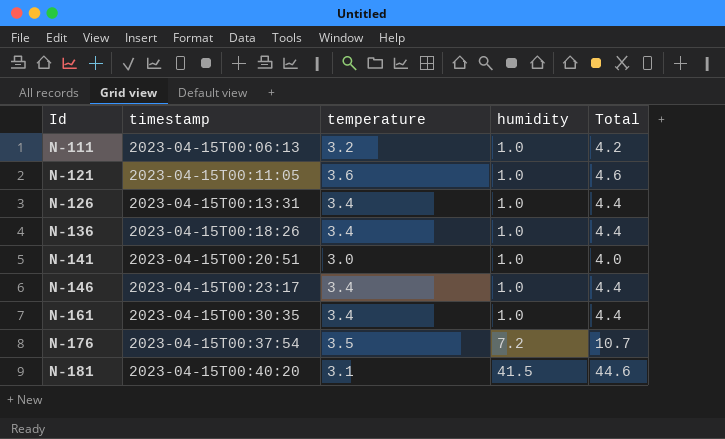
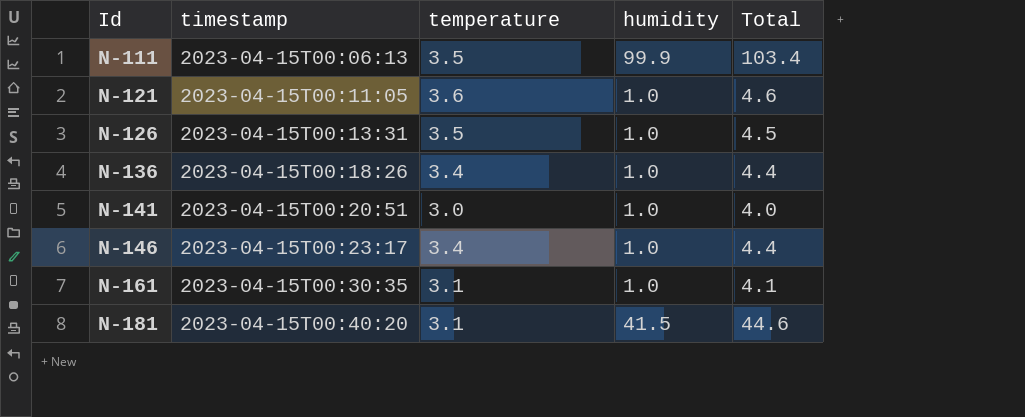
row N-176: 2023-04-15T00:37:54 | 3.5 | 7.2 | 10.7 -> none
N-111 | temperature: 3.2 -> 3.5
N-111 | humidity: 1.0 -> 99.9
N-111 | Total: 4.2 -> 103.4
N-126 | temperature: 3.4 -> 3.5
N-126 | Total: 4.4 -> 4.5
N-161 | temperature: 3.4 -> 3.1
N-161 | Total: 4.4 -> 4.1

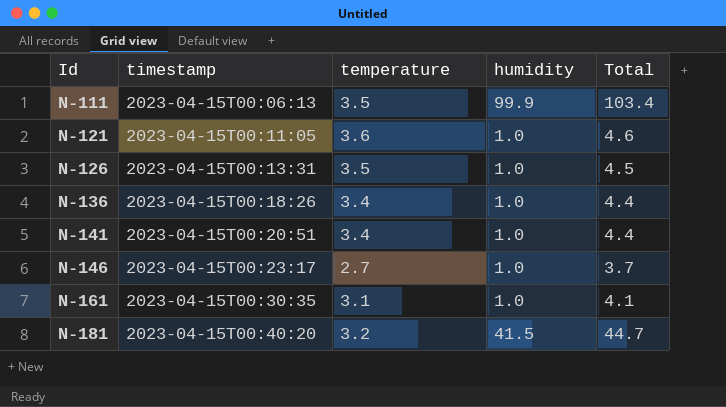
N-141 | temperature: 3.0 -> 3.4
N-141 | Total: 4.0 -> 4.4
N-146 | temperature: 3.4 -> 2.7
N-146 | Total: 4.4 -> 3.7
N-181 | temperature: 3.1 -> 3.2
N-181 | Total: 44.6 -> 44.7

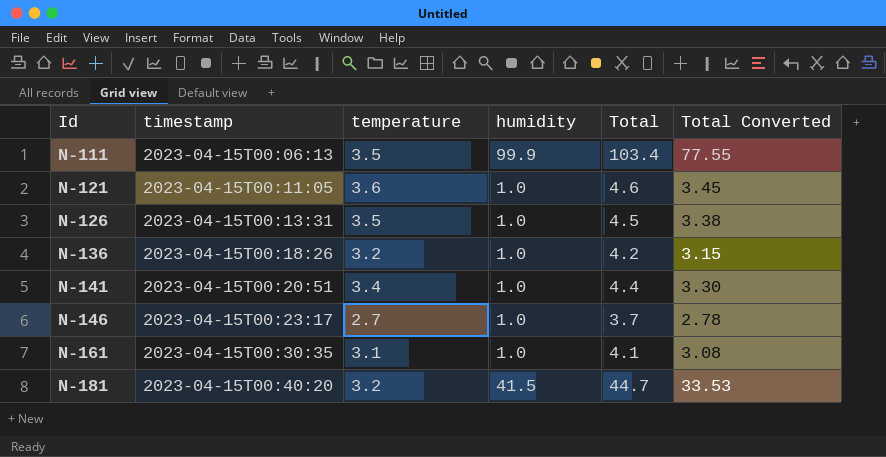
column Total Converted | formula: none -> [Total] * 0.75
N-136 | temperature: 3.4 -> 3.2
N-136 | Total: 4.4 -> 4.2

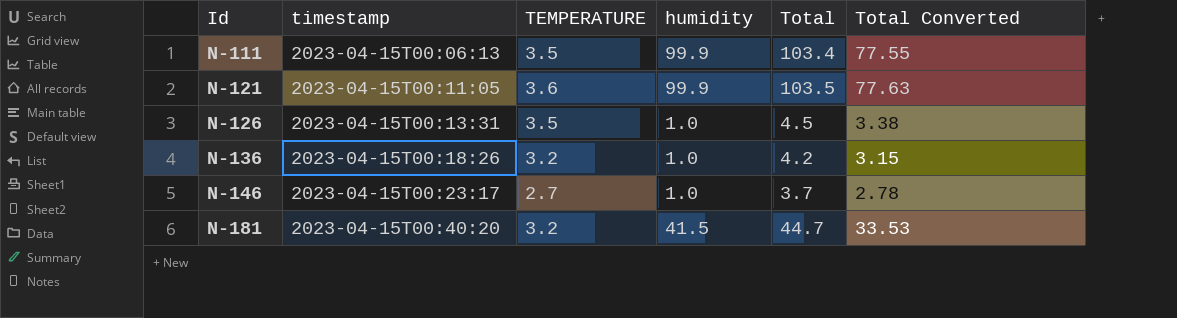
column name: temperature -> TEMPERATURE
row N-141: 2023-04-15T00:20:51 | 3.4 | 1.0 | 4.4 | 3.30 -> none
row N-161: 2023-04-15T00:30:35 | 3.1 | 1.0 | 4.1 | 3.08 -> none
N-121 | humidity: 1.0 -> 99.9
N-121 | Total: 4.6 -> 103.5
N-121 | Total Converted: 3.45 -> 77.63

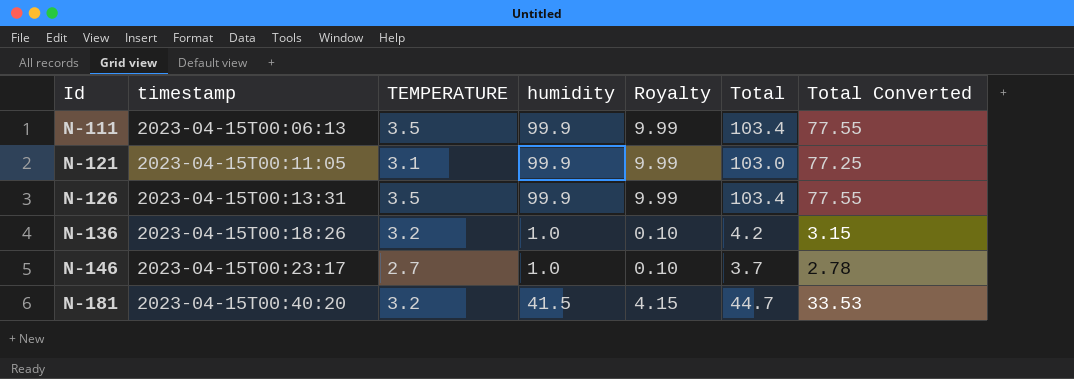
column Royalty | formula: none -> [humidity] * 0.1
N-121 | TEMPERATURE: 3.6 -> 3.1
N-121 | Total: 103.5 -> 103.0
N-121 | Total Converted: 77.63 -> 77.25
N-126 | humidity: 1.0 -> 99.9
N-126 | Total: 4.5 -> 103.4
N-126 | Total Converted: 3.38 -> 77.55

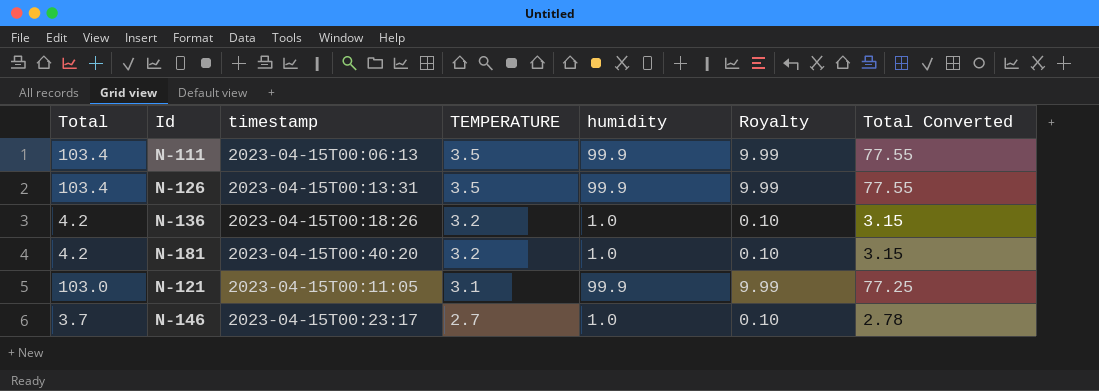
row order: Id ascending -> TEMPERATURE descending
column Total | position: 6 -> 1
N-181 | Total: 44.7 -> 4.2
N-181 | humidity: 41.5 -> 1.0
N-181 | Royalty: 4.15 -> 0.10
N-181 | Total Converted: 33.53 -> 3.15

